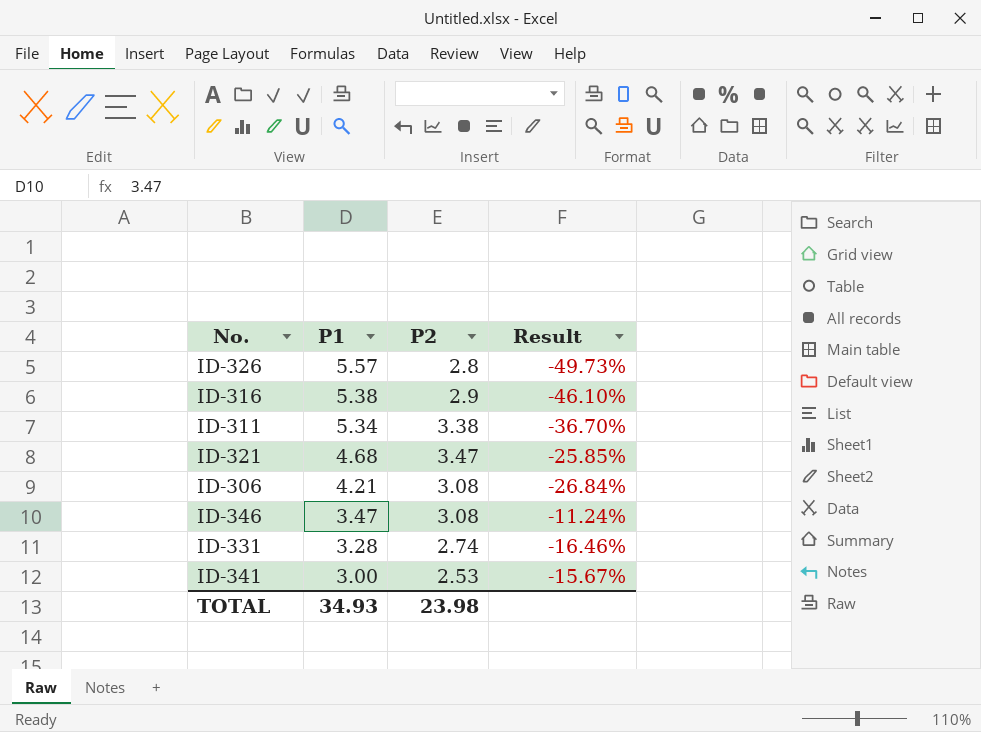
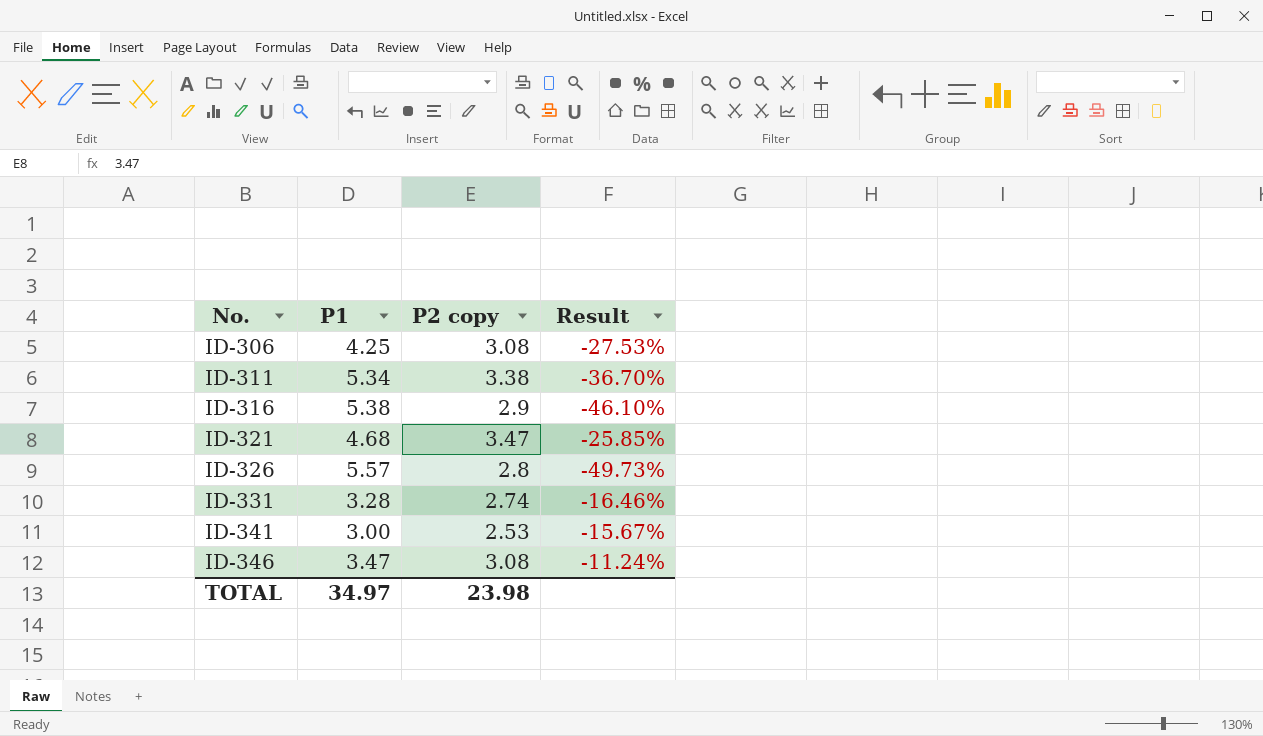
row order: P1 descending -> No. ascending
column name: P2 -> P2 copy
ID-306 | P1: 4.21 -> 4.25
ID-306 | Result: -26.84% -> -27.53%
TOTAL | P1: 34.93 -> 34.97

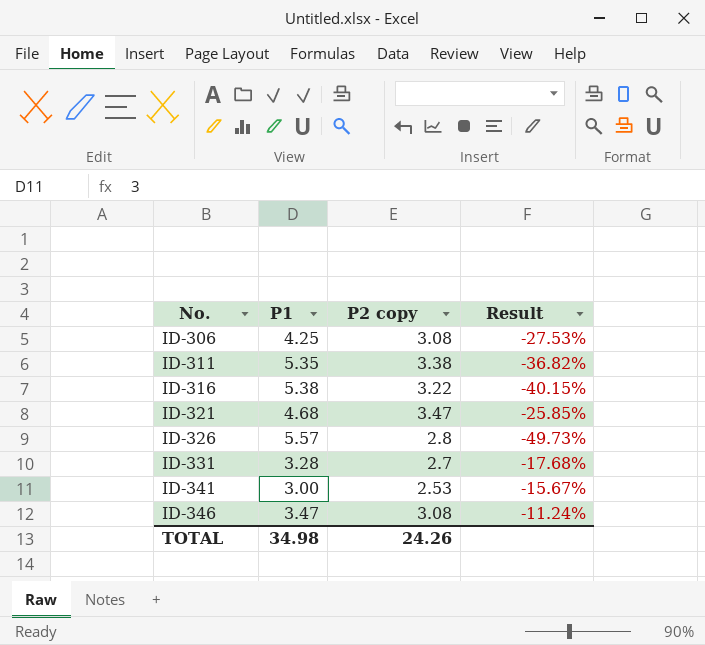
ID-311 | P1: 5.34 -> 5.35
ID-311 | Result: -36.70% -> -36.82%
ID-316 | P2 copy: 2.9 -> 3.22
ID-316 | Result: -46.10% -> -40.15%
ID-331 | P2 copy: 2.74 -> 2.7
ID-331 | Result: -16.46% -> -17.68%
TOTAL | P1: 34.97 -> 34.98
TOTAL | P2 copy: 23.98 -> 24.26

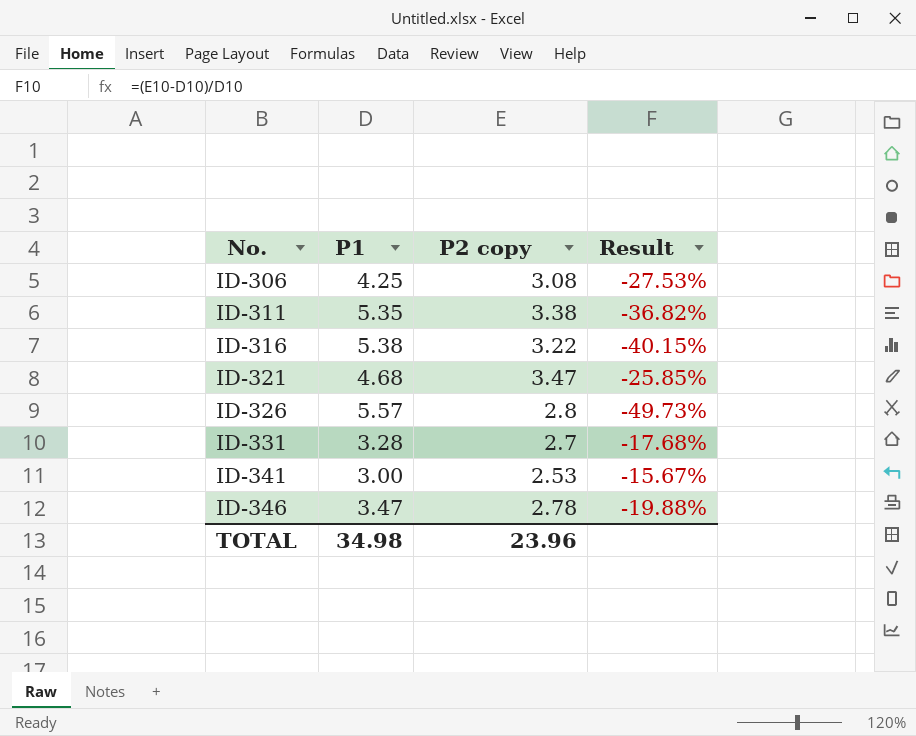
ID-346 | P2 copy: 3.08 -> 2.78
ID-346 | Result: -11.24% -> -19.88%
TOTAL | P2 copy: 24.26 -> 23.96

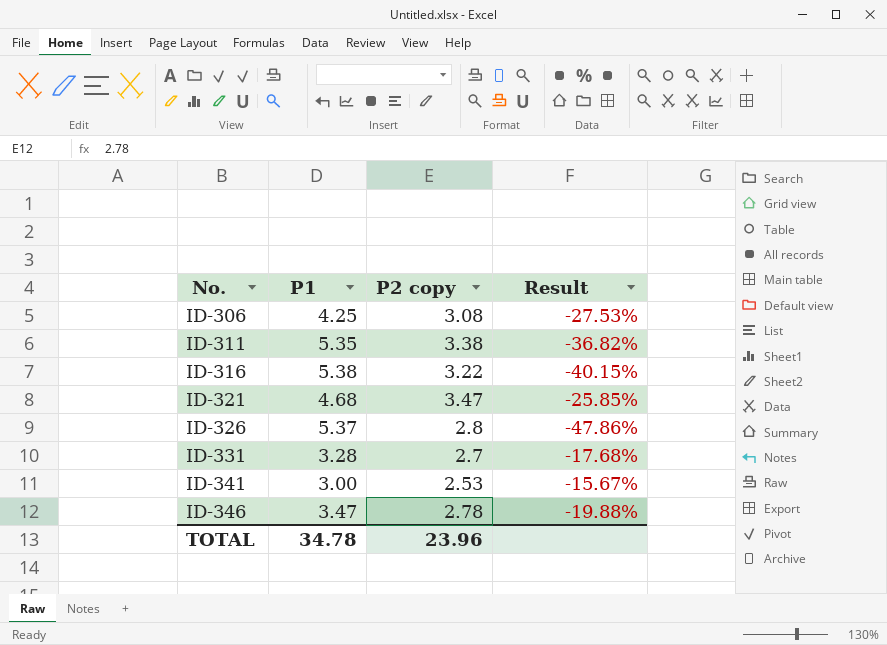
ID-326 | P1: 5.57 -> 5.37
ID-326 | Result: -49.73% -> -47.86%
TOTAL | P1: 34.98 -> 34.78

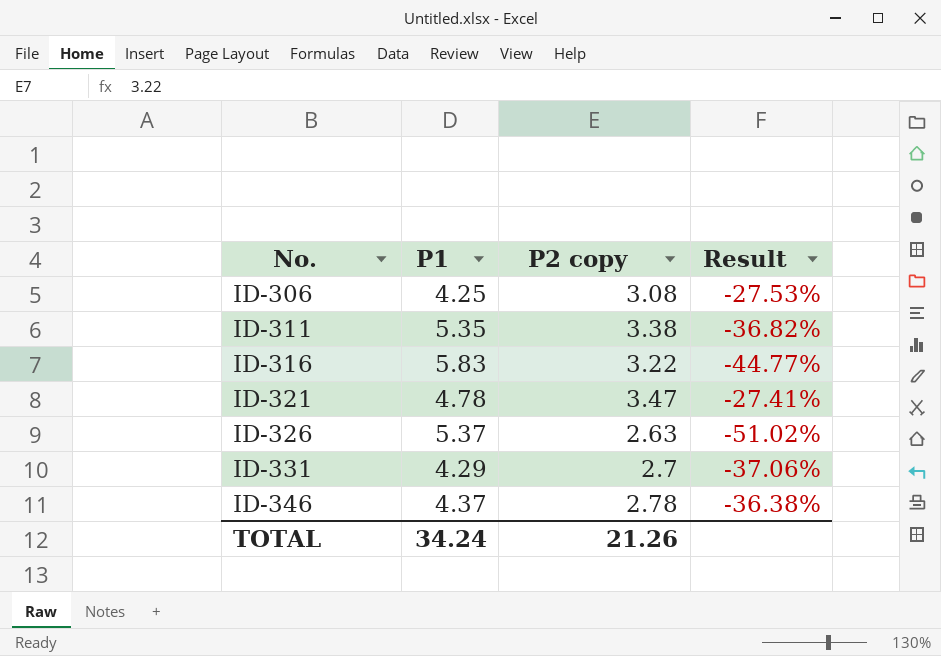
row ID-341: 3.00 | 2.53 | -15.67% -> none
ID-316 | P1: 5.38 -> 5.83
ID-316 | Result: -40.15% -> -44.77%
ID-321 | P1: 4.68 -> 4.78
ID-321 | Result: -25.85% -> -27.41%
ID-326 | P2 copy: 2.8 -> 2.63
ID-326 | Result: -47.86% -> -51.02%
ID-331 | P1: 3.28 -> 4.29
ID-331 | Result: -17.68% -> -37.06%
ID-346 | P1: 3.47 -> 4.37
ID-346 | Result: -19.88% -> -36.38%
TOTAL | P1: 34.78 -> 34.24
TOTAL | P2 copy: 23.96 -> 21.26

